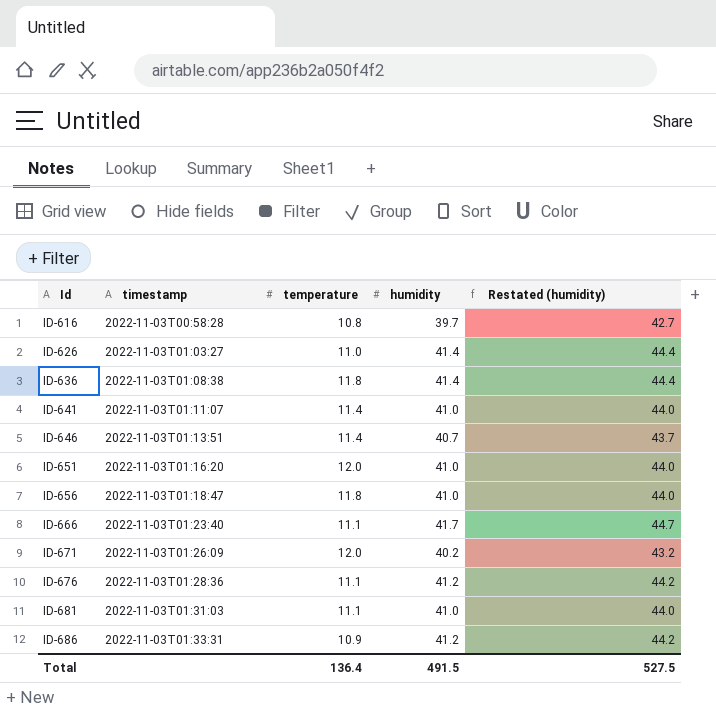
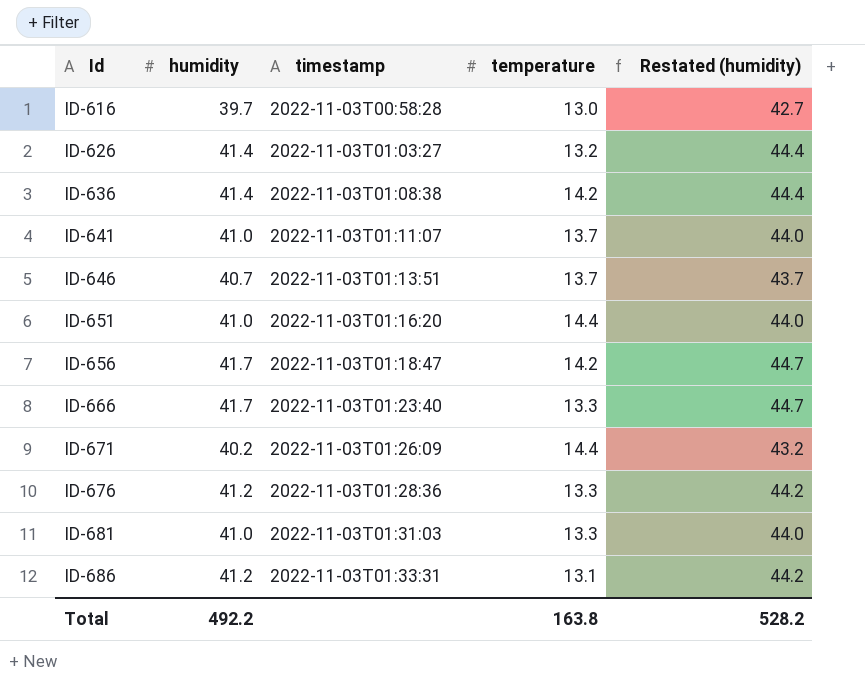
column humidity | position: 4 -> 2
ID-616 | temperature: 10.8 -> 13.0
ID-626 | temperature: 11.0 -> 13.2
ID-636 | temperature: 11.8 -> 14.2
ID-641 | temperature: 11.4 -> 13.7
ID-646 | temperature: 11.4 -> 13.7
ID-651 | temperature: 12.0 -> 14.4
ID-656 | humidity: 41.0 -> 41.7
ID-656 | temperature: 11.8 -> 14.2
ID-656 | Restated (humidity): 44.0 -> 44.7
ID-666 | temperature: 11.1 -> 13.3
ID-671 | temperature: 12.0 -> 14.4
ID-676 | temperature: 11.1 -> 13.3
ID-681 | temperature: 11.1 -> 13.3
ID-686 | temperature: 10.9 -> 13.1
Total | humidity: 491.5 -> 492.2
Total | temperature: 136.4 -> 163.8
Total | Restated (humidity): 527.5 -> 528.2

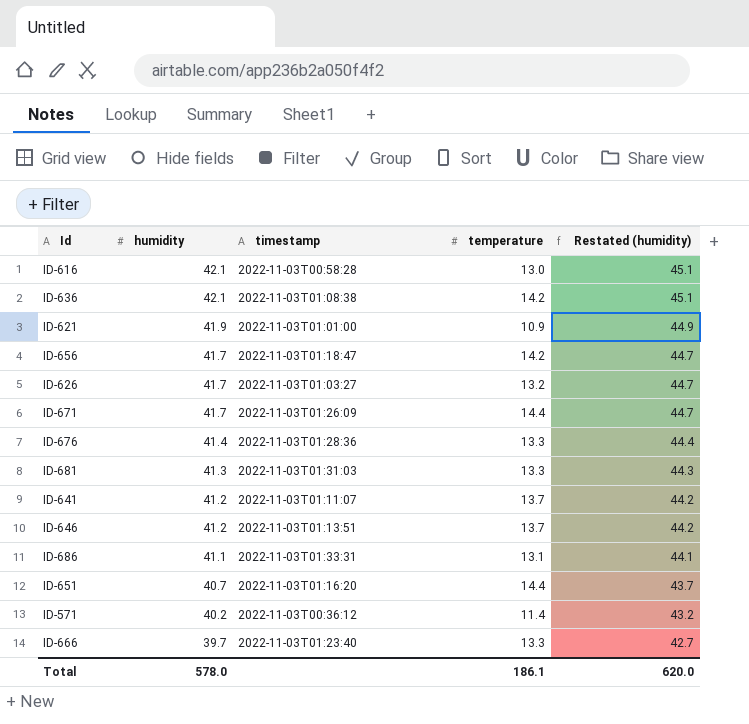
row order: Id ascending -> humidity descending
ID-616 | humidity: 39.7 -> 42.1
ID-616 | Restated (humidity): 42.7 -> 45.1
ID-636 | humidity: 41.4 -> 42.1
ID-636 | Restated (humidity): 44.4 -> 45.1
row ID-621: none -> 41.9 | 2022-11-03T01:01:00 | 10.9 | 44.9
ID-626 | humidity: 41.4 -> 41.7
ID-626 | Restated (humidity): 44.4 -> 44.7
ID-671 | humidity: 40.2 -> 41.7
ID-671 | Restated (humidity): 43.2 -> 44.7
ID-676 | humidity: 41.2 -> 41.4
ID-676 | Restated (humidity): 44.2 -> 44.4
ID-681 | humidity: 41.0 -> 41.3
ID-681 | Restated (humidity): 44.0 -> 44.3
ID-641 | humidity: 41.0 -> 41.2
ID-641 | Restated (humidity): 44.0 -> 44.2
ID-646 | humidity: 40.7 -> 41.2
ID-646 | Restated (humidity): 43.7 -> 44.2
ID-686 | humidity: 41.2 -> 41.1
ID-686 | Restated (humidity): 44.2 -> 44.1
ID-651 | humidity: 41.0 -> 40.7
ID-651 | Restated (humidity): 44.0 -> 43.7
row ID-571: none -> 40.2 | 2022-11-03T00:36:12 | 11.4 | 43.2
ID-666 | humidity: 41.7 -> 39.7
ID-666 | Restated (humidity): 44.7 -> 42.7
Total | humidity: 492.2 -> 578.0
Total | temperature: 163.8 -> 186.1
Total | Restated (humidity): 528.2 -> 620.0

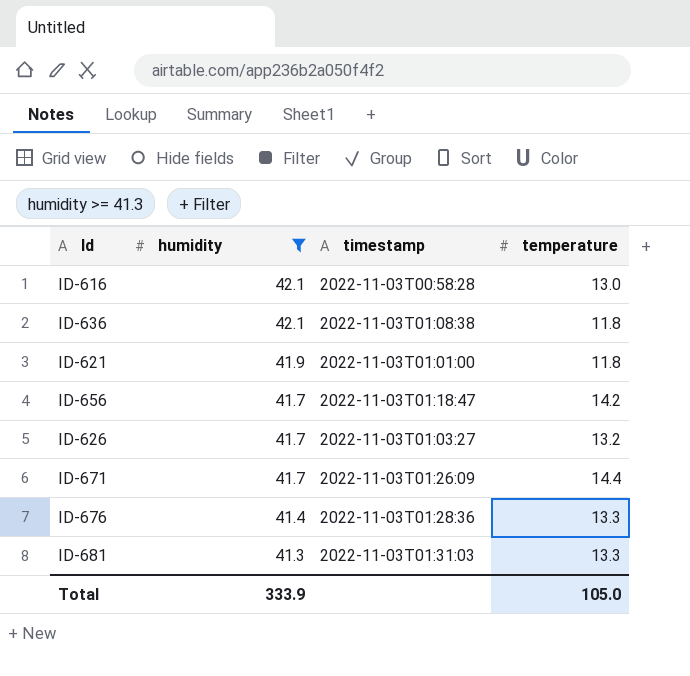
filter: none -> humidity >= 41.3
column Restated (humidity) | formula: [humidity] + 3 -> none
ID-636 | temperature: 14.2 -> 11.8
ID-621 | temperature: 10.9 -> 11.8
Total | humidity: 578.0 -> 333.9
Total | temperature: 186.1 -> 105.0

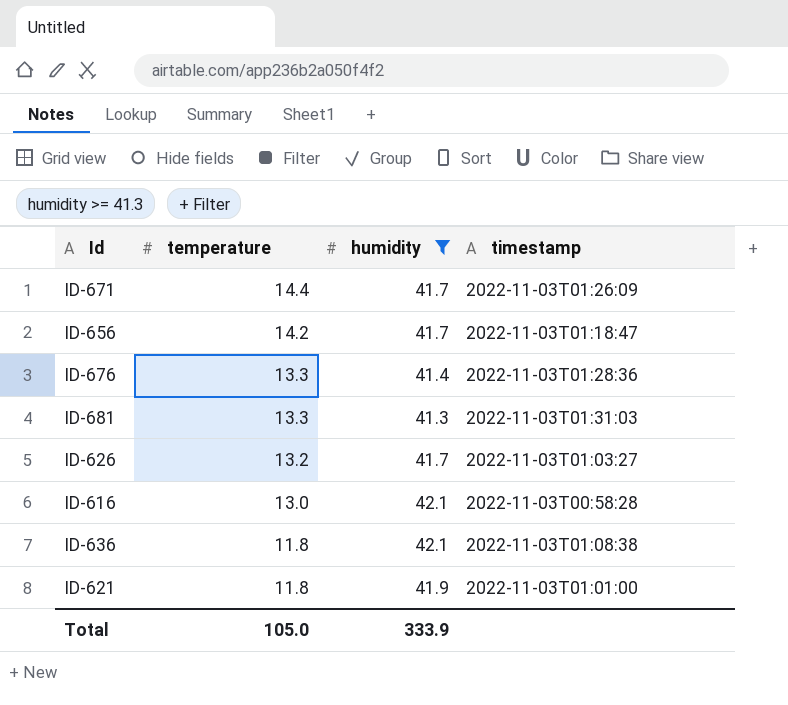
row order: humidity descending -> temperature descending
column temperature | position: 4 -> 2

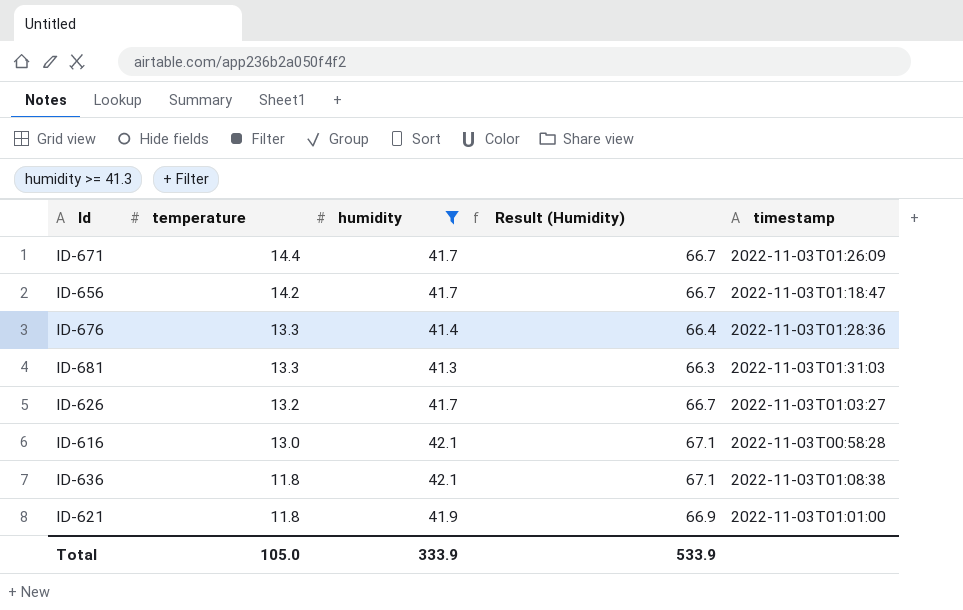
column Result (Humidity) | formula: none -> [humidity] + 25

